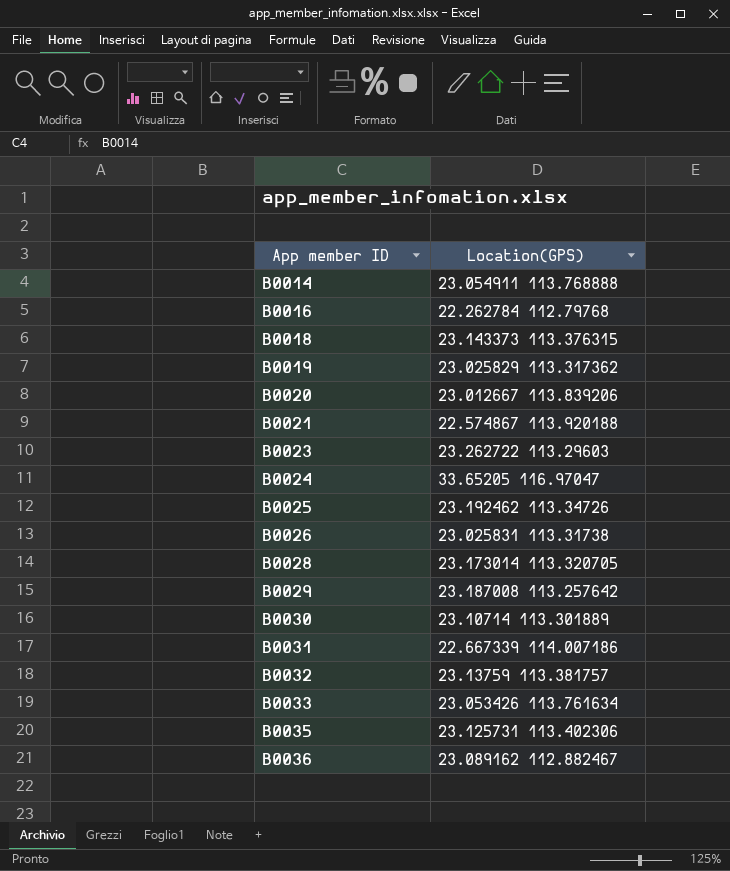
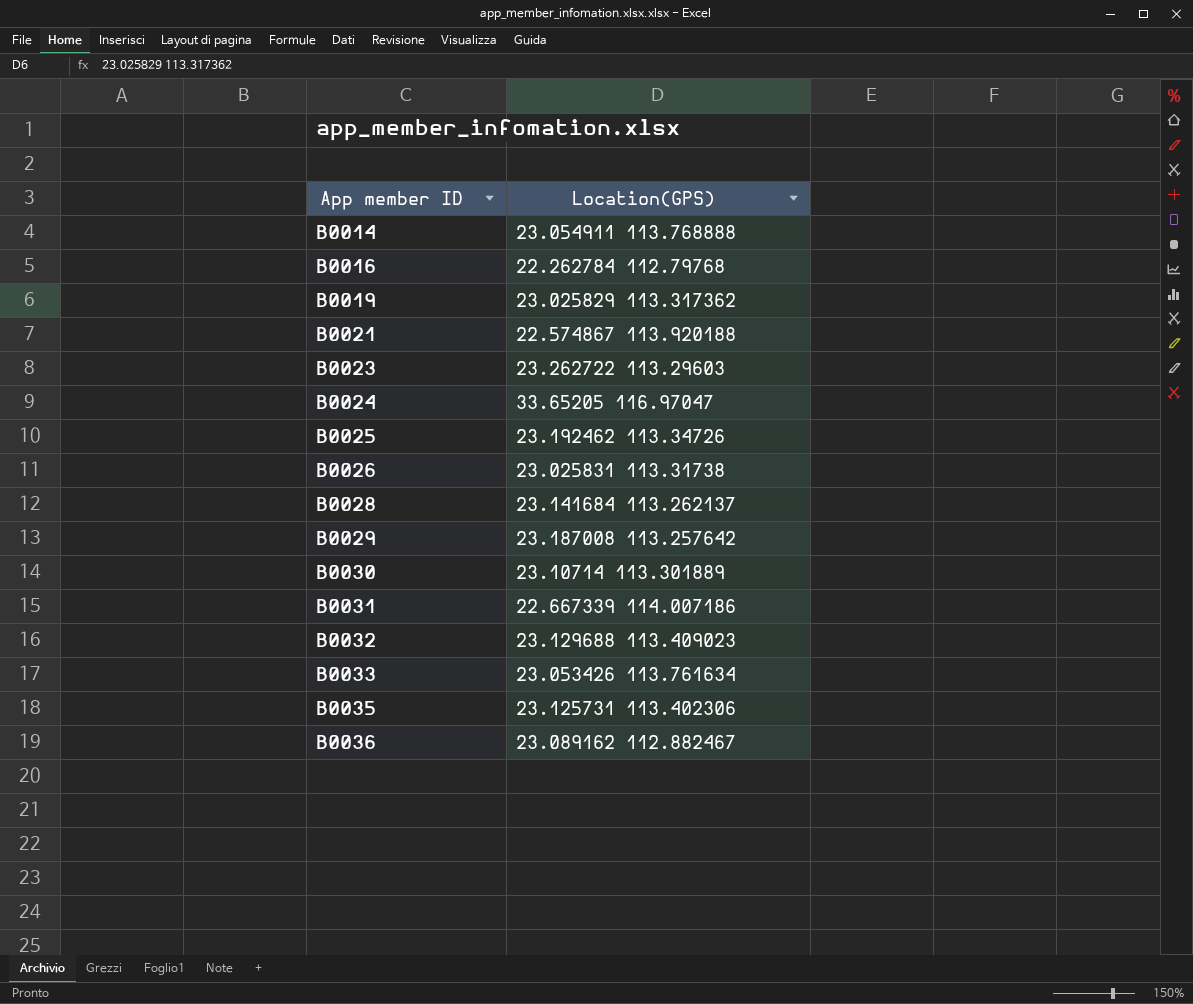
row B0018: 23.143373 113.376315 -> none
row B0020: 23.012667 113.839206 -> none
B0028 | Location(GPS): 23.173014 113.320705 -> 23.141684 113.262137
B0032 | Location(GPS): 23.13759 113.381757 -> 23.129688 113.409023

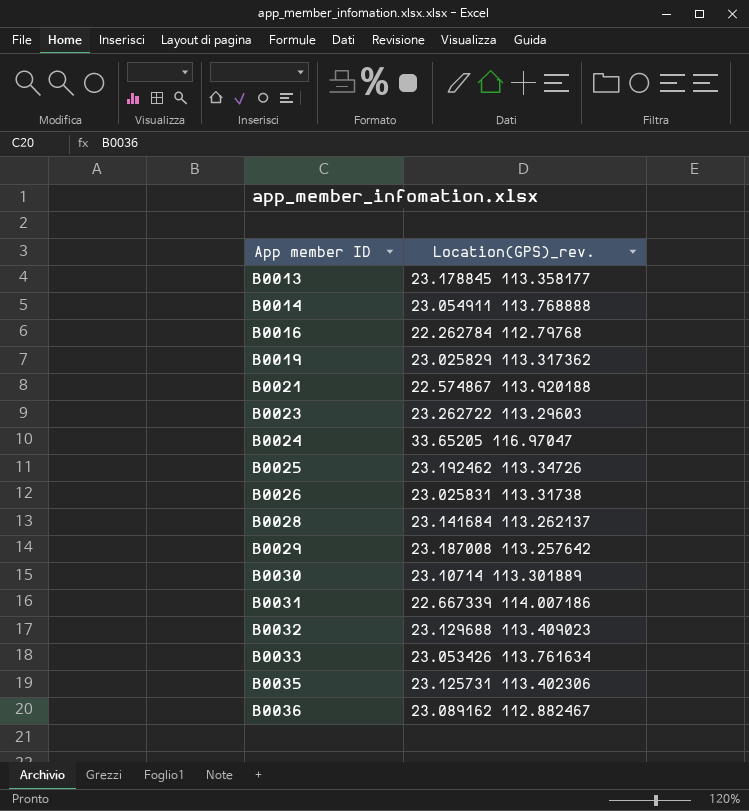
column name: Location(GPS) -> Location(GPS)_rev.
row B0013: none -> 23.178845 113.358177

